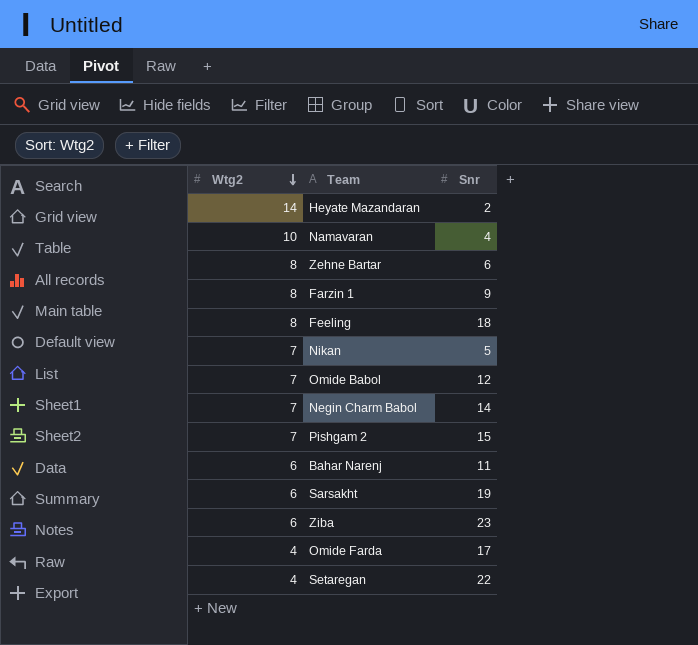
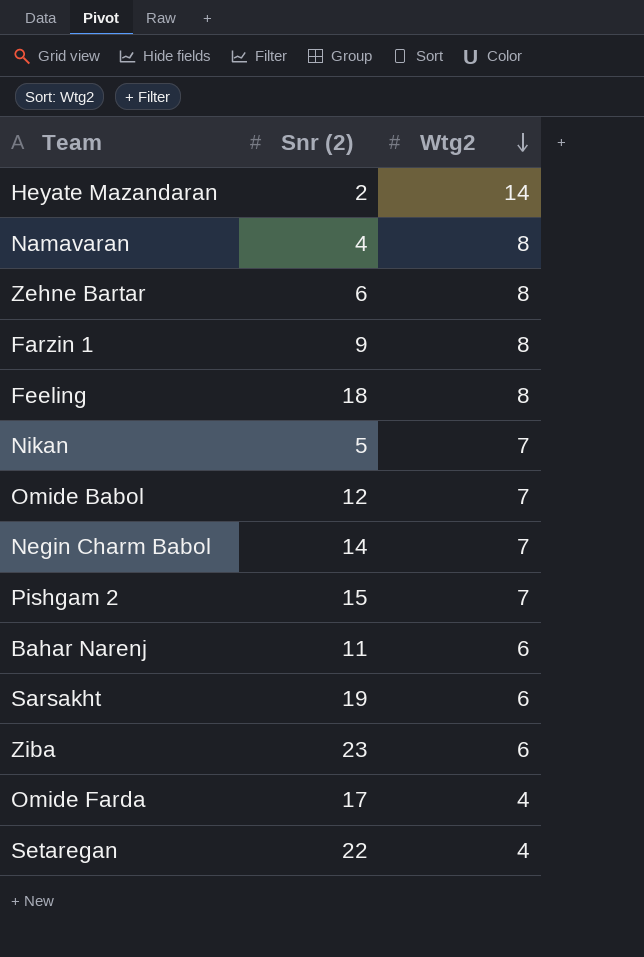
column name: Snr -> Snr (2)
column Wtg2 | position: 1 -> 3
Namavaran | Wtg2: 10 -> 8

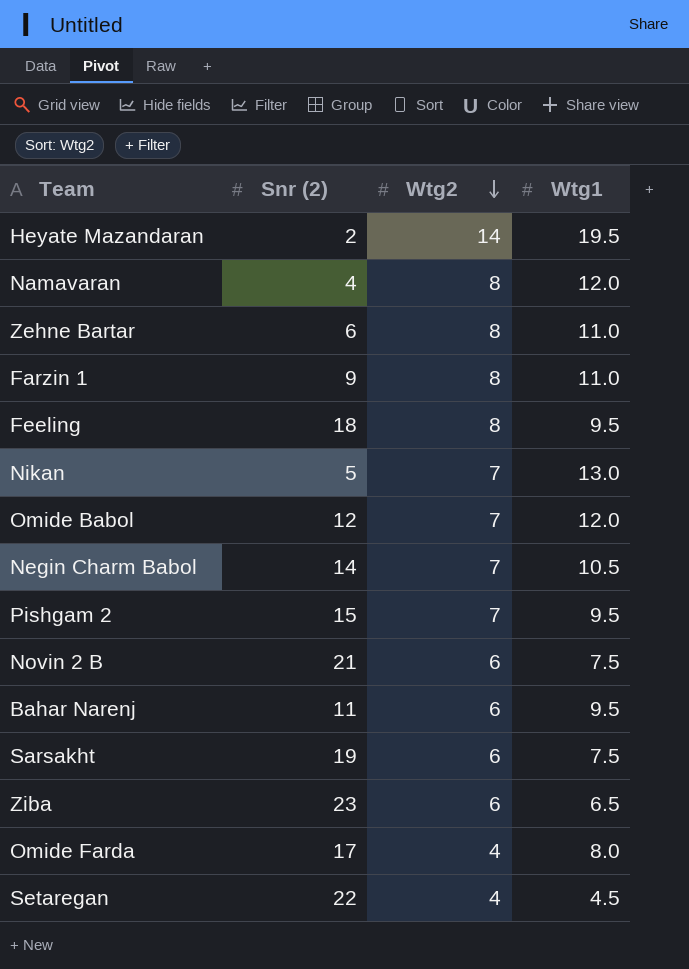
column Wtg1 | position: none -> 4
row Novin 2 B: none -> 21 | 6 | 7.5

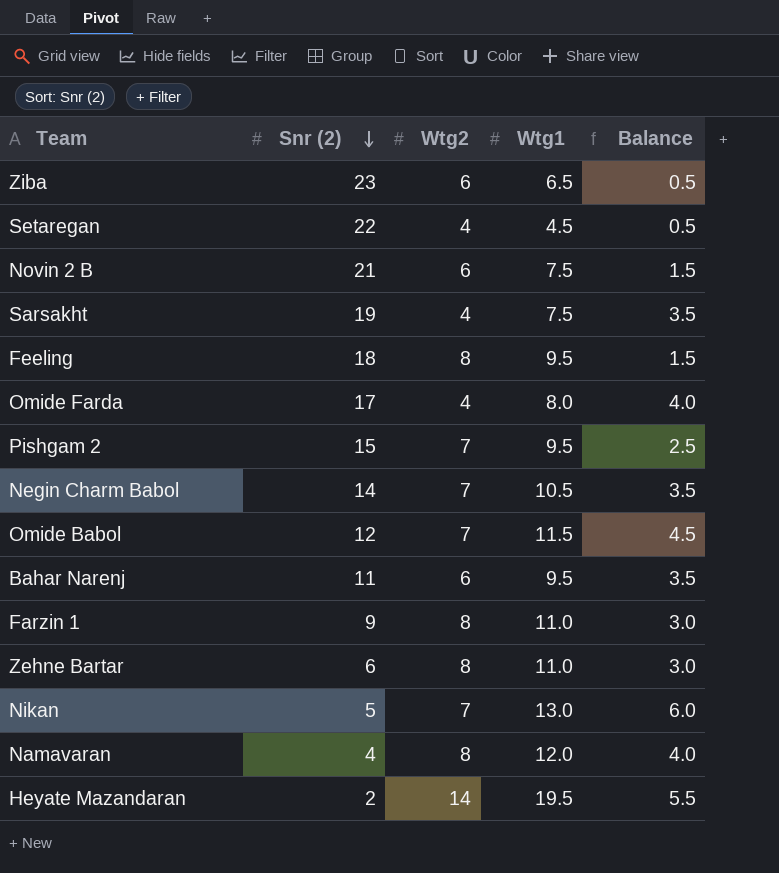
row order: Wtg2 descending -> Snr (2) descending
column Balance | formula: none -> [Wtg1] - [Wtg2]
Sarsakht | Wtg2: 6 -> 4
Omide Babol | Wtg1: 12.0 -> 11.5

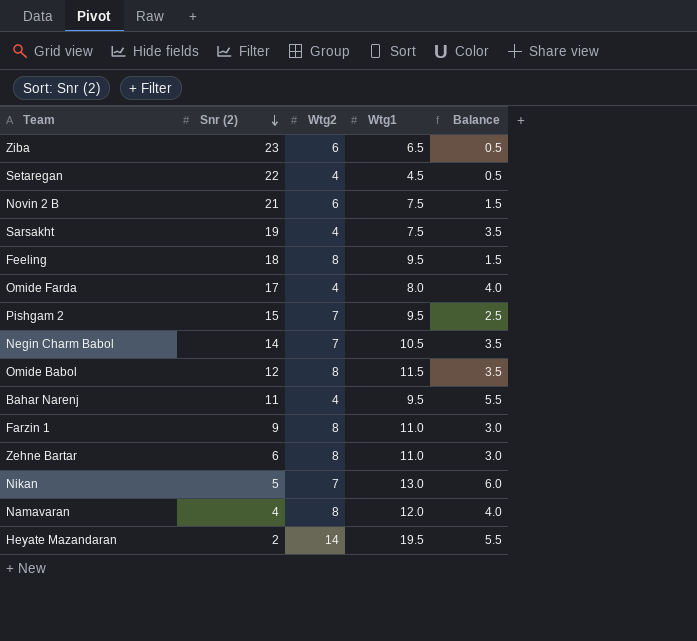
Omide Babol | Wtg2: 7 -> 8
Omide Babol | Balance: 4.5 -> 3.5
Bahar Narenj | Wtg2: 6 -> 4
Bahar Narenj | Balance: 3.5 -> 5.5

